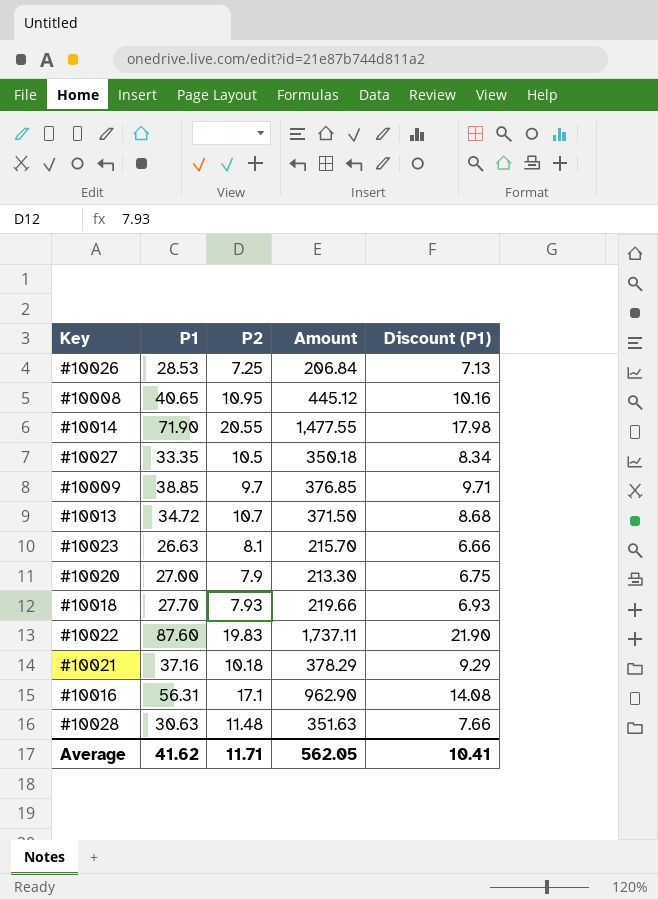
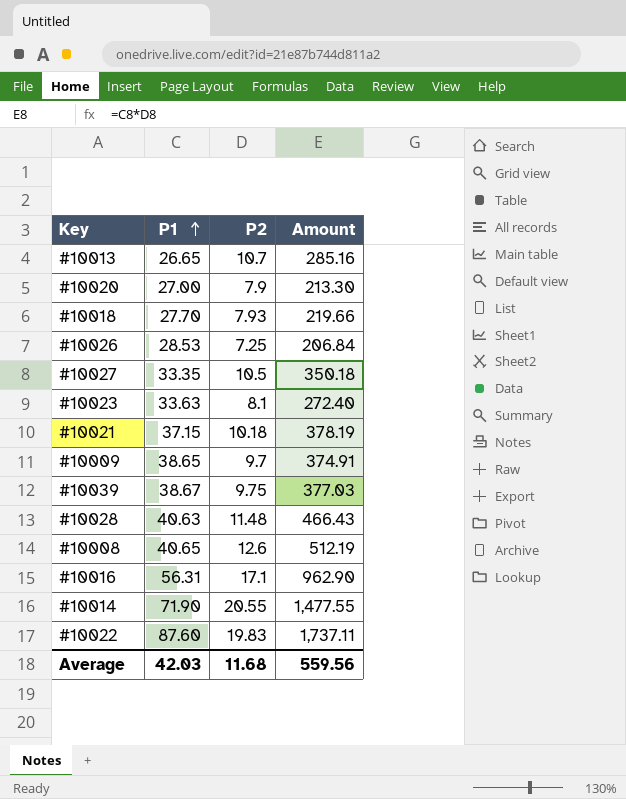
row order: none -> P1 ascending
column Discount (P1) | formula: [P1] * 0.25 -> none
#10013 | P1: 34.72 -> 26.65
#10013 | Amount: 371.50 -> 285.16
#10023 | P1: 26.63 -> 33.63
#10023 | Amount: 215.70 -> 272.40
#10021 | P1: 37.16 -> 37.15
#10021 | Amount: 378.29 -> 378.19
#10009 | P1: 38.85 -> 38.65
#10009 | Amount: 376.85 -> 374.91
row #10039: none -> 38.67 | 9.75 | 377.03
#10028 | P1: 30.63 -> 40.63
#10028 | Amount: 351.63 -> 466.43
#10008 | P2: 10.95 -> 12.6
#10008 | Amount: 445.12 -> 512.19
Average | P1: 41.62 -> 42.03
Average | P2: 11.71 -> 11.68
Average | Amount: 562.05 -> 559.56

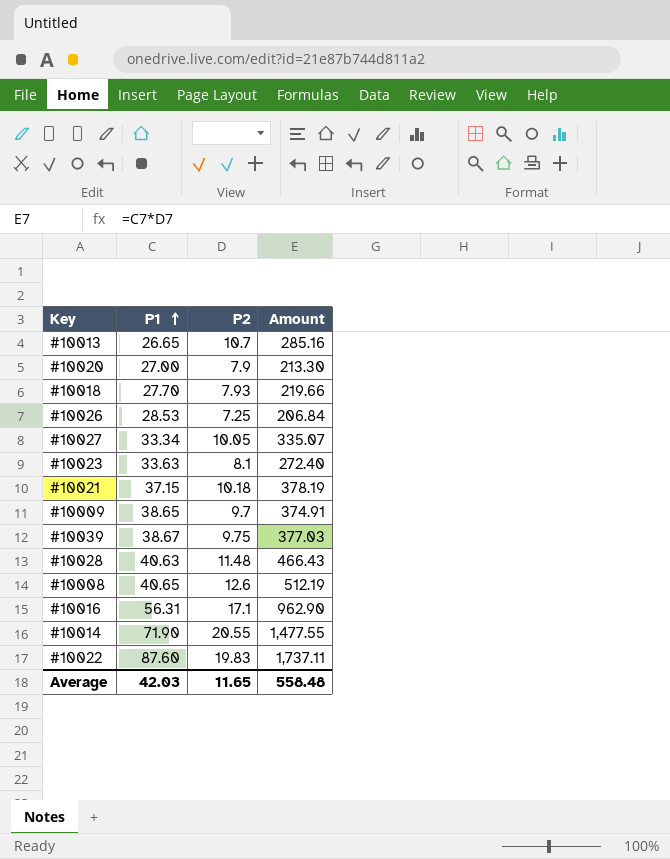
#10027 | P1: 33.35 -> 33.34
#10027 | P2: 10.5 -> 10.05
#10027 | Amount: 350.18 -> 335.07
Average | P2: 11.68 -> 11.65
Average | Amount: 559.56 -> 558.48

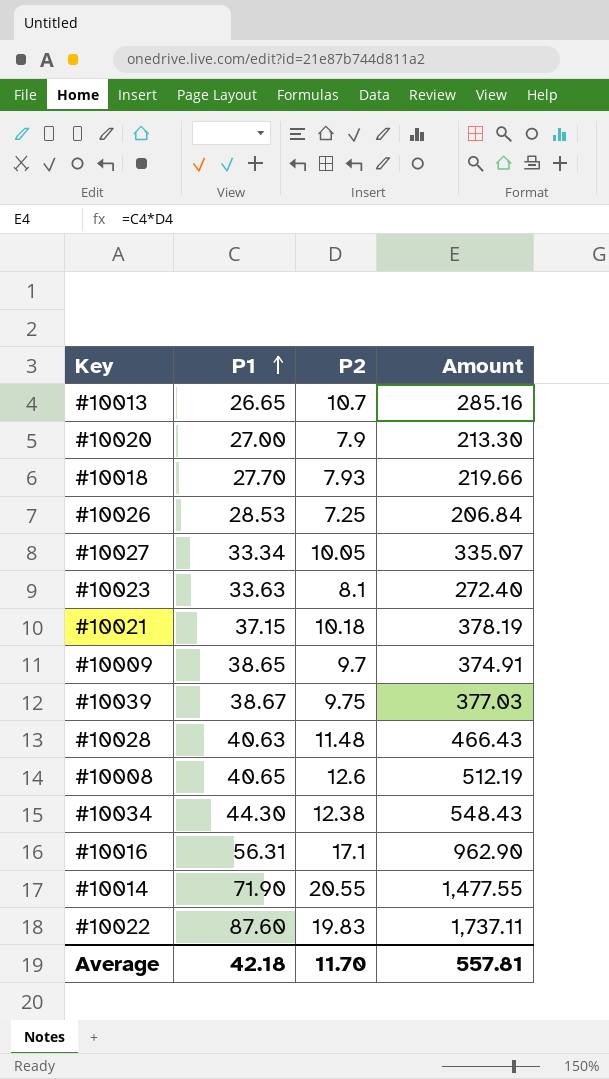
row #10034: none -> 44.30 | 12.38 | 548.43
Average | P1: 42.03 -> 42.18
Average | P2: 11.65 -> 11.70
Average | Amount: 558.48 -> 557.81

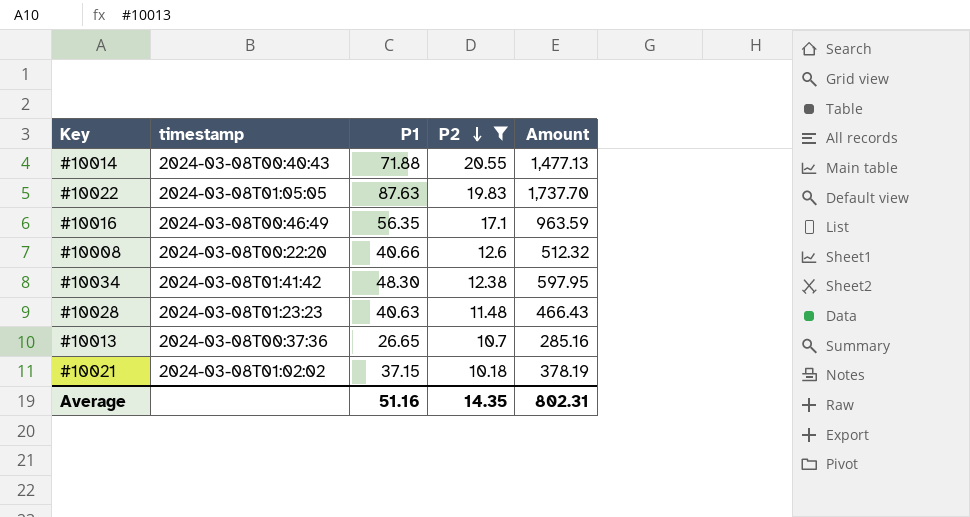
filter: none -> P2 >= 10.18
row order: P1 ascending -> P2 descending
column timestamp | position: none -> 2
#10014 | P1: 71.90 -> 71.88
#10014 | Amount: 1,477.55 -> 1,477.13
#10022 | P1: 87.60 -> 87.63
#10022 | Amount: 1,737.11 -> 1,737.70
#10016 | P1: 56.31 -> 56.35
#10016 | Amount: 962.90 -> 963.59
#10008 | P1: 40.65 -> 40.66
#10008 | Amount: 512.19 -> 512.32
#10034 | P1: 44.30 -> 48.30
#10034 | Amount: 548.43 -> 597.95
Average | P1: 42.18 -> 51.16
Average | P2: 11.70 -> 14.35
Average | Amount: 557.81 -> 802.31

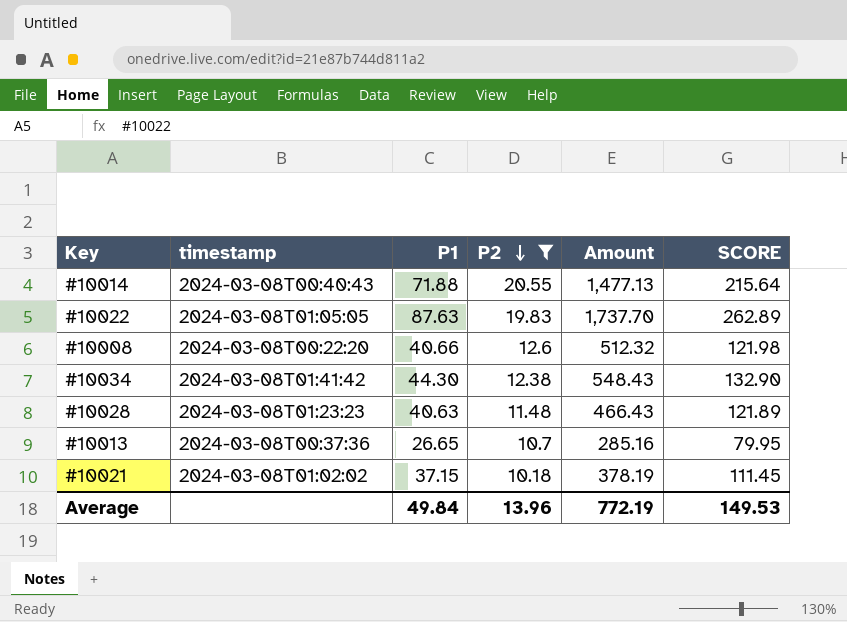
column SCORE | formula: none -> [P1] * 3
row #10016: 2024-03-08T00:46:49 | 56.35 | 17.1 | 963.59 -> none
#10034 | P1: 48.30 -> 44.30
#10034 | Amount: 597.95 -> 548.43
Average | P1: 51.16 -> 49.84
Average | P2: 14.35 -> 13.96
Average | Amount: 802.31 -> 772.19

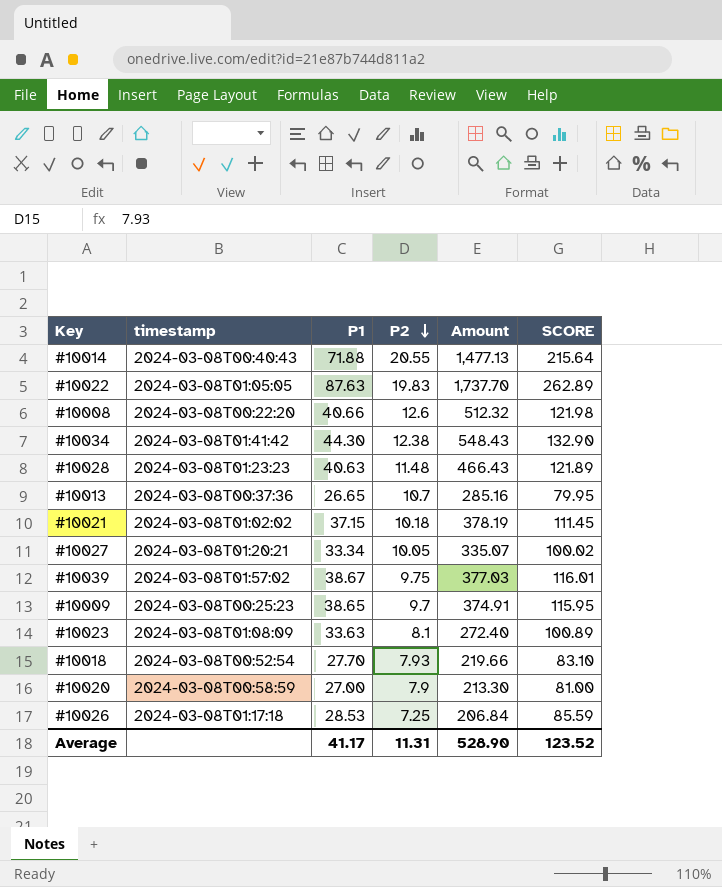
filter: P2 >= 10.18 -> none
Average | P1: 49.84 -> 41.17
Average | P2: 13.96 -> 11.31
Average | Amount: 772.19 -> 528.90
Average | SCORE: 149.53 -> 123.52

